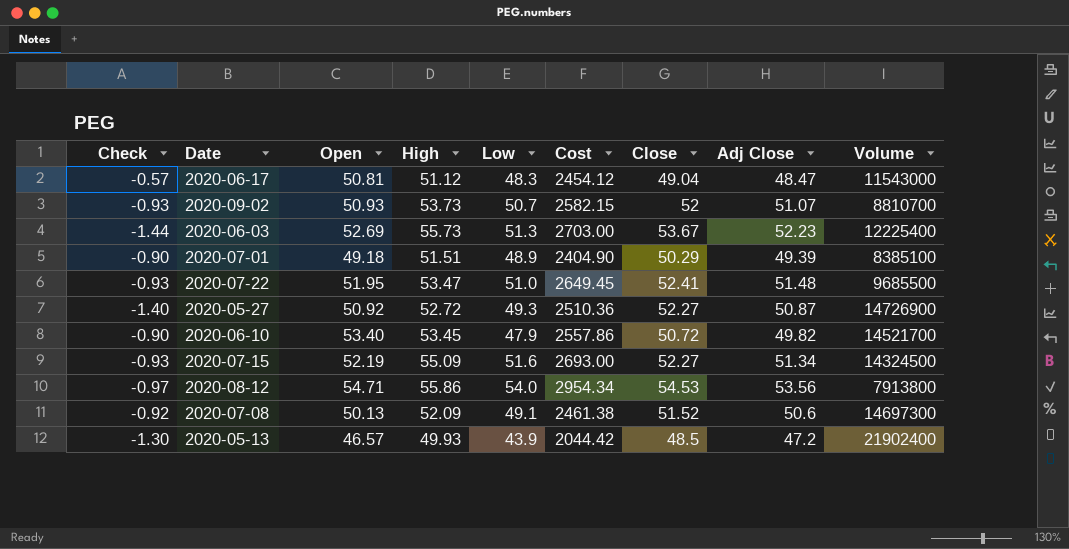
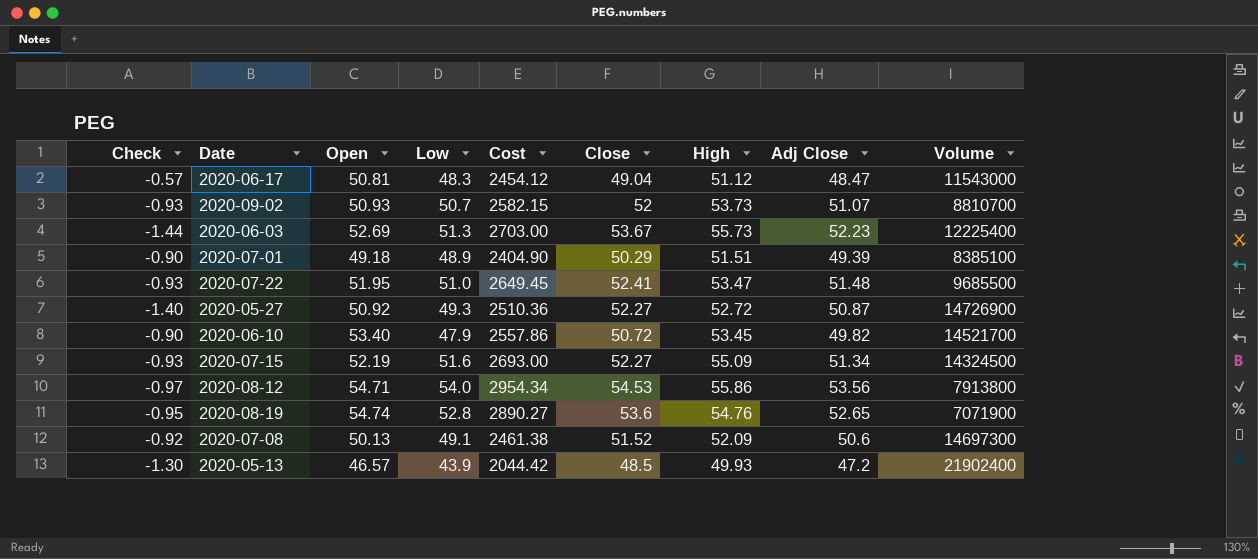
column High | position: 4 -> 7
row 2020-08-19: none -> -0.95 | 54.74 | 52.8 | 2890.27 | 53.6 | 54.76 | 52.65 | 7071900

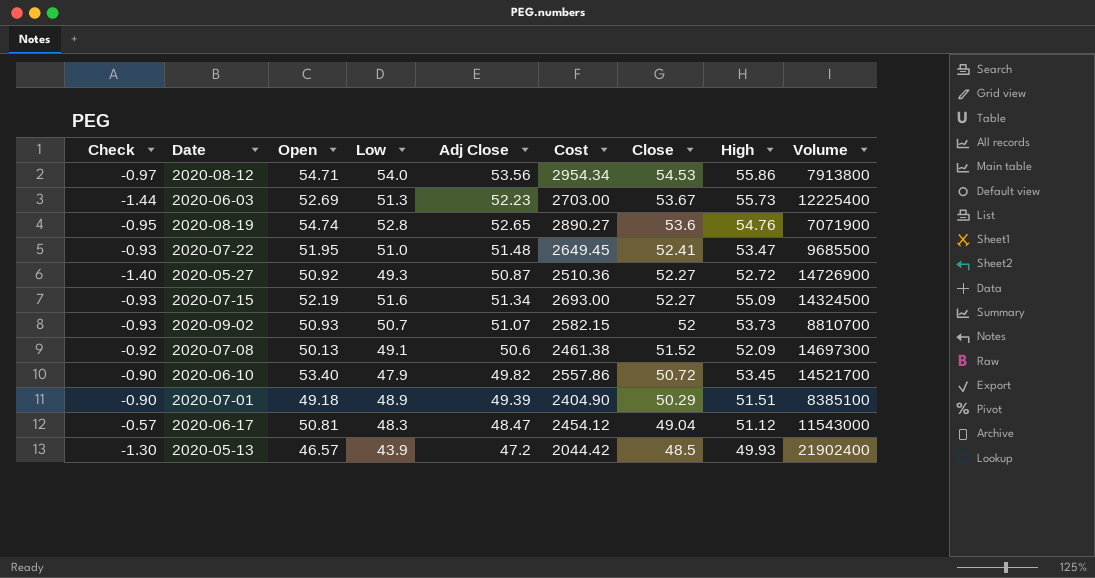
row order: none -> Close descending
column Adj Close | position: 8 -> 5

